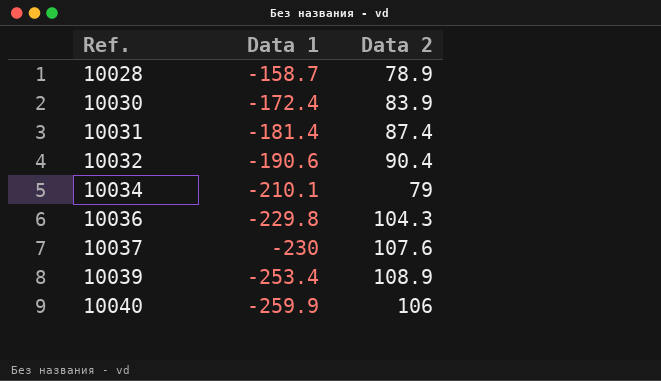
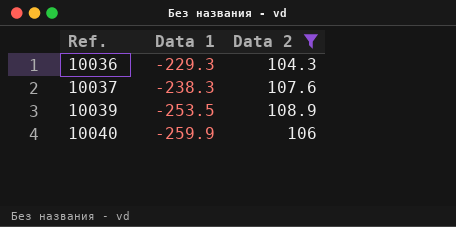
filter: none -> Data 2 >= 104.3
10036 | Data 1: -229.8 -> -229.3
10037 | Data 1: -230 -> -238.3
10039 | Data 1: -253.4 -> -253.5

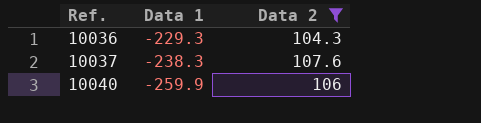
row 10039: -253.5 | 108.9 -> none

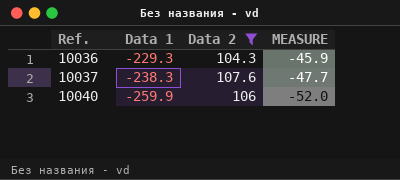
column MEASURE | formula: none -> [Data 1] * 0.2

